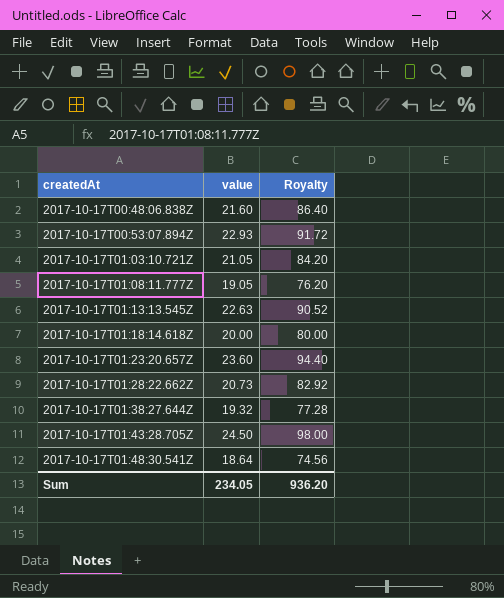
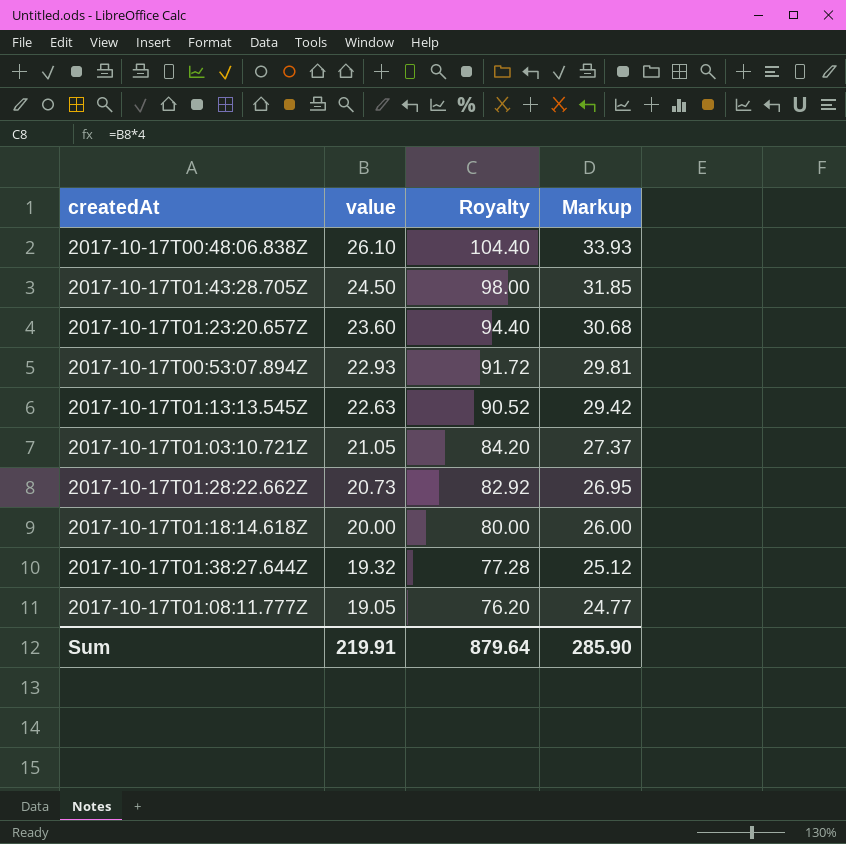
row order: createdAt ascending -> value descending
column Markup | formula: none -> [value] * 1.3
row 2017-10-17T01:48:30.541Z: 18.64 | 74.56 -> none
2017-10-17T00:48:06.838Z | value: 21.60 -> 26.10
2017-10-17T00:48:06.838Z | Royalty: 86.40 -> 104.40
Sum | value: 234.05 -> 219.91
Sum | Royalty: 936.20 -> 879.64

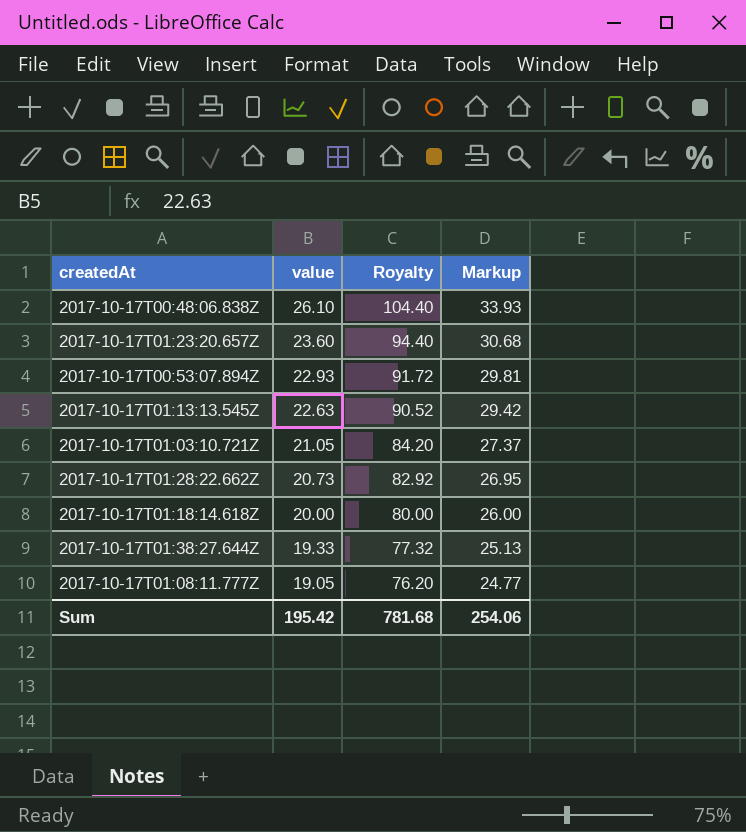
row 2017-10-17T01:43:28.705Z: 24.50 | 98.00 | 31.85 -> none
2017-10-17T01:38:27.644Z | value: 19.32 -> 19.33
2017-10-17T01:38:27.644Z | Royalty: 77.28 -> 77.32
2017-10-17T01:38:27.644Z | Markup: 25.12 -> 25.13
Sum | value: 219.91 -> 195.42
Sum | Royalty: 879.64 -> 781.68
Sum | Markup: 285.90 -> 254.06

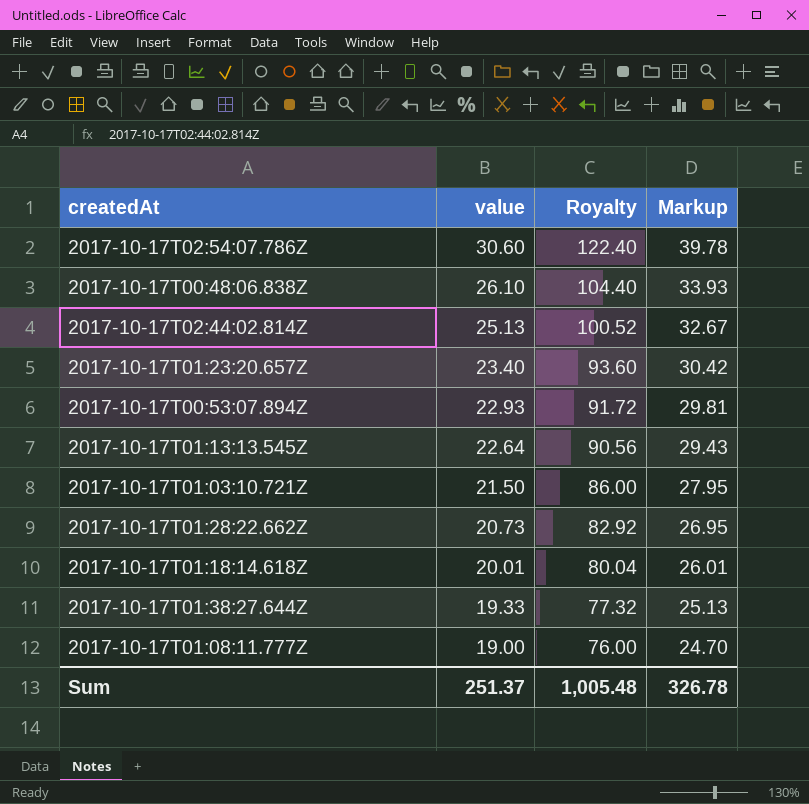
row 2017-10-17T02:54:07.786Z: none -> 30.60 | 122.40 | 39.78
row 2017-10-17T02:44:02.814Z: none -> 25.13 | 100.52 | 32.67
2017-10-17T01:23:20.657Z | value: 23.60 -> 23.40
2017-10-17T01:23:20.657Z | Royalty: 94.40 -> 93.60
2017-10-17T01:23:20.657Z | Markup: 30.68 -> 30.42
2017-10-17T01:13:13.545Z | value: 22.63 -> 22.64
2017-10-17T01:13:13.545Z | Royalty: 90.52 -> 90.56
2017-10-17T01:13:13.545Z | Markup: 29.42 -> 29.43
2017-10-17T01:03:10.721Z | value: 21.05 -> 21.50
2017-10-17T01:03:10.721Z | Royalty: 84.20 -> 86.00
2017-10-17T01:03:10.721Z | Markup: 27.37 -> 27.95
2017-10-17T01:18:14.618Z | value: 20.00 -> 20.01
2017-10-17T01:18:14.618Z | Royalty: 80.00 -> 80.04
2017-10-17T01:18:14.618Z | Markup: 26.00 -> 26.01
2017-10-17T01:08:11.777Z | value: 19.05 -> 19.00
2017-10-17T01:08:11.777Z | Royalty: 76.20 -> 76.00
2017-10-17T01:08:11.777Z | Markup: 24.77 -> 24.70
Sum | value: 195.42 -> 251.37
Sum | Royalty: 781.68 -> 1,005.48
Sum | Markup: 254.06 -> 326.78

